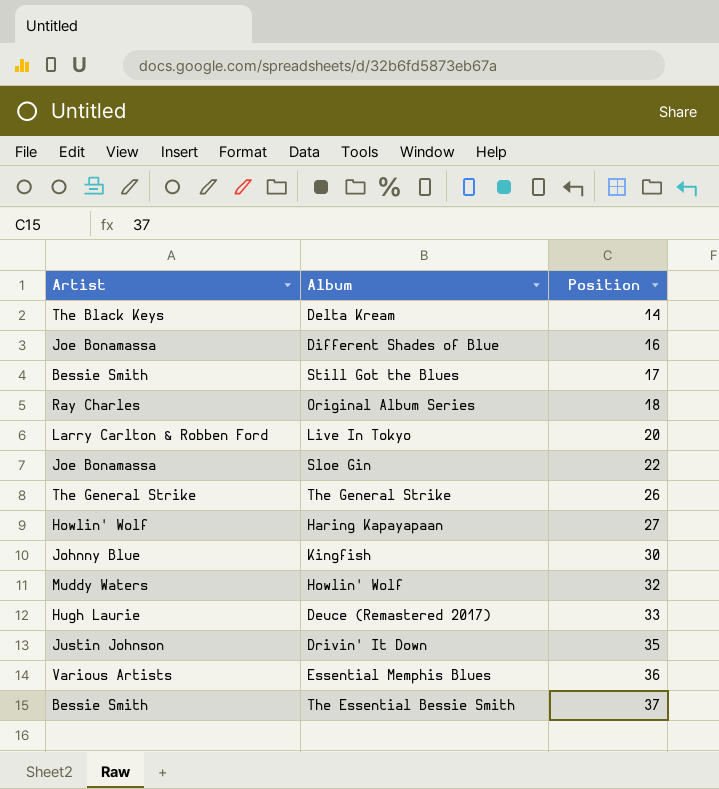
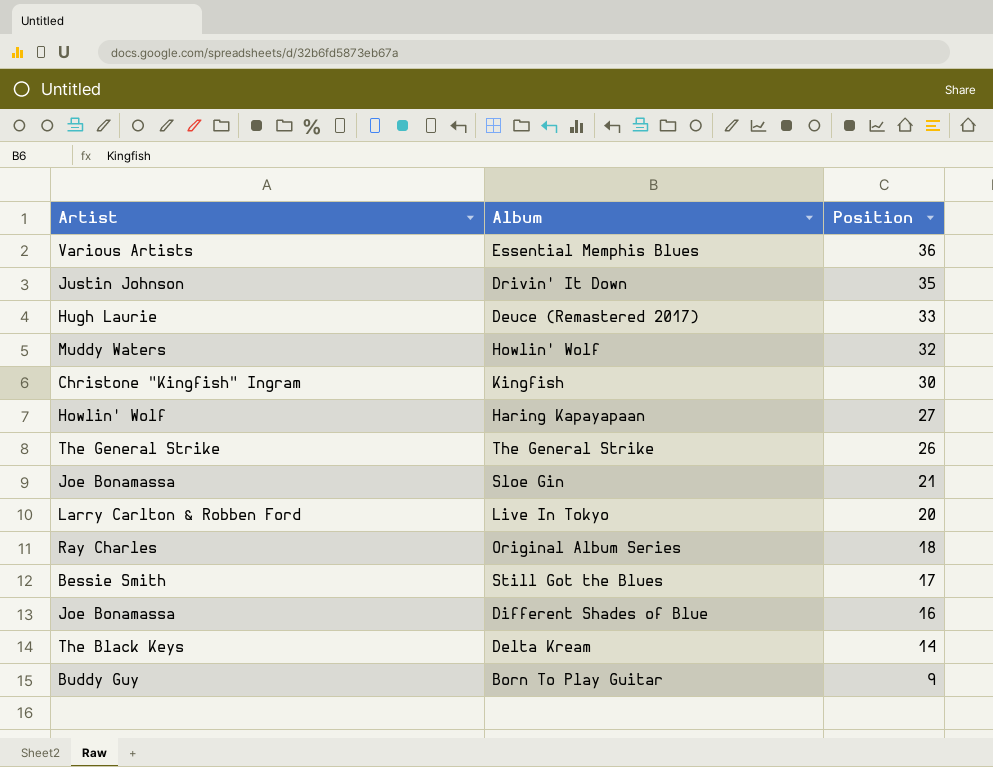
row order: Position ascending -> Position descending
row The Essential Bessie Smith: Bessie Smith | 37 -> none
Kingfish | Artist: Johnny Blue -> Christone "Kingfish" Ingram
Sloe Gin | Position: 22 -> 21
row Born To Play Guitar: none -> Buddy Guy | 9

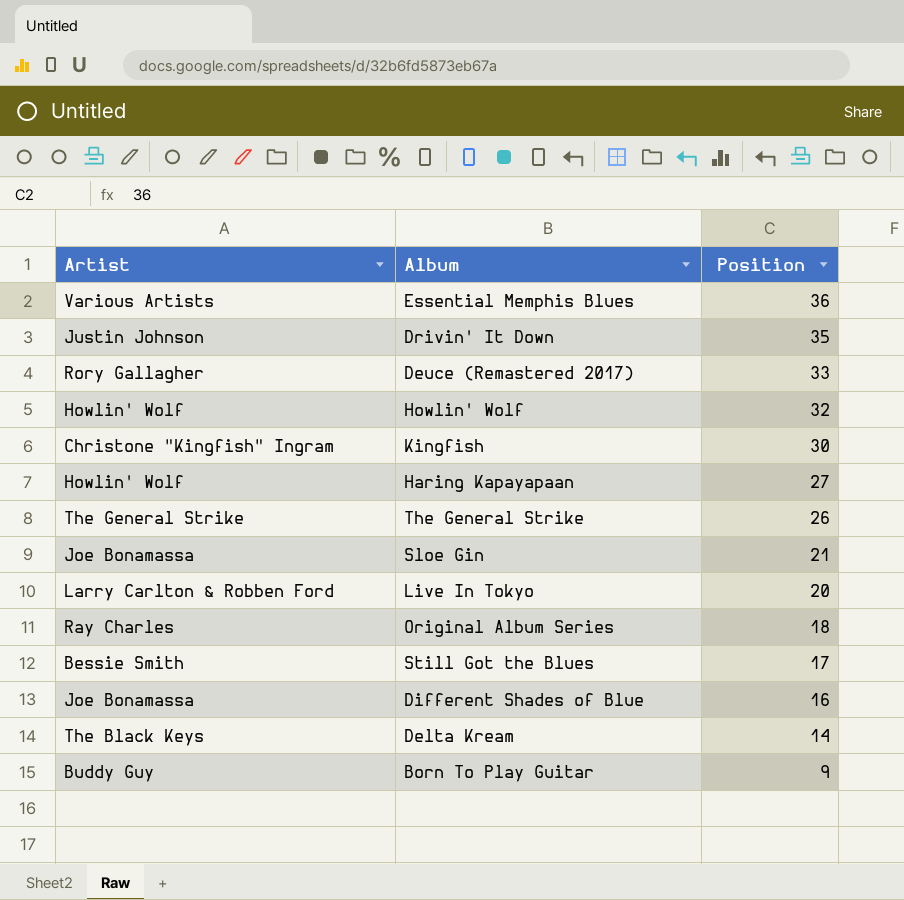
Deuce (Remastered 2017) | Artist: Hugh Laurie -> Rory Gallagher
Howlin' Wolf | Artist: Muddy Waters -> Howlin' Wolf

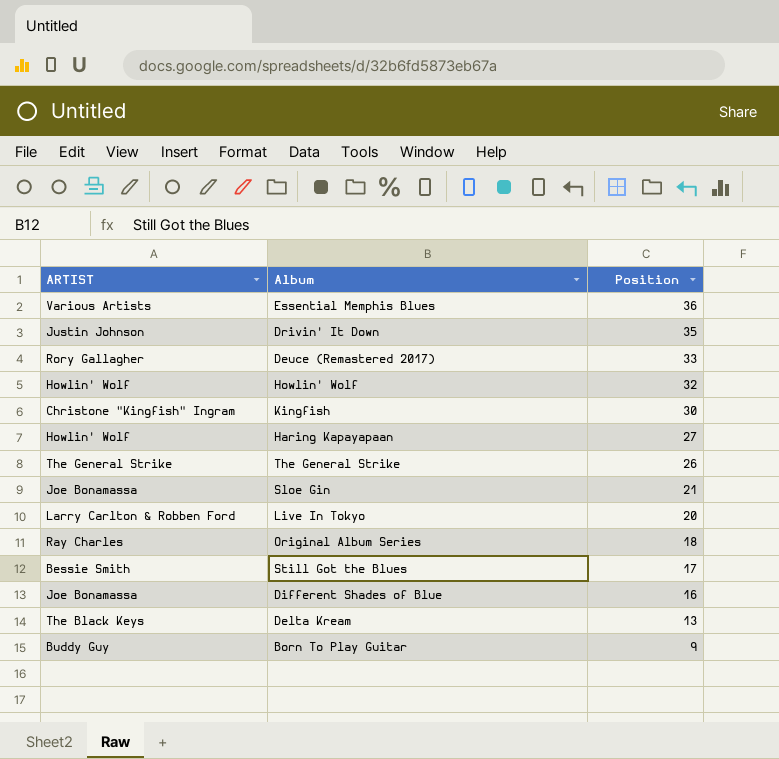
column name: Artist -> ARTIST
Delta Kream | Position: 14 -> 13

